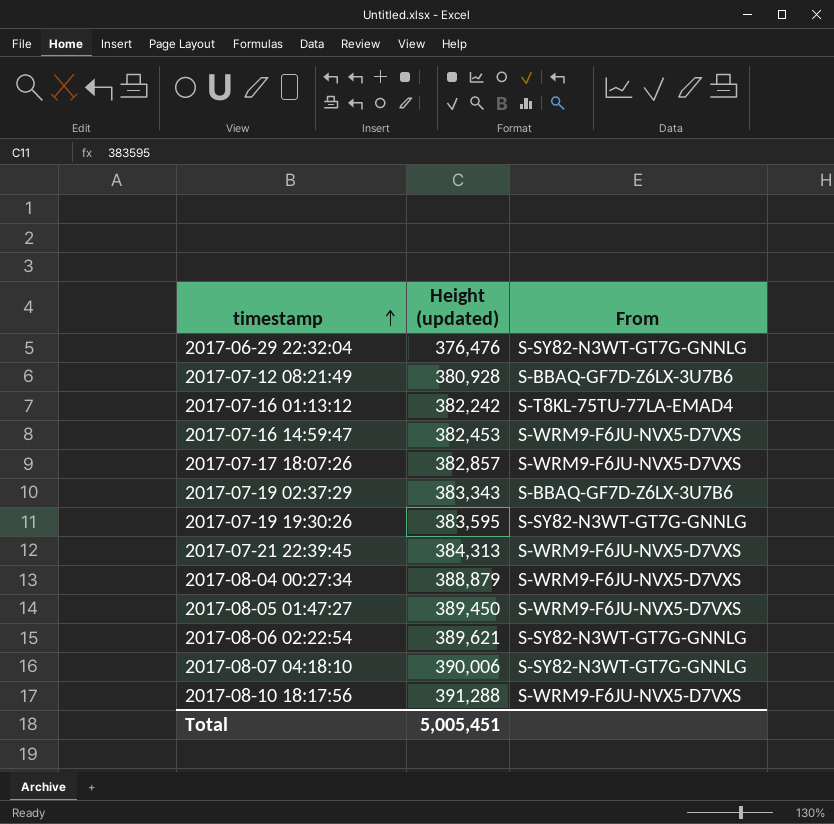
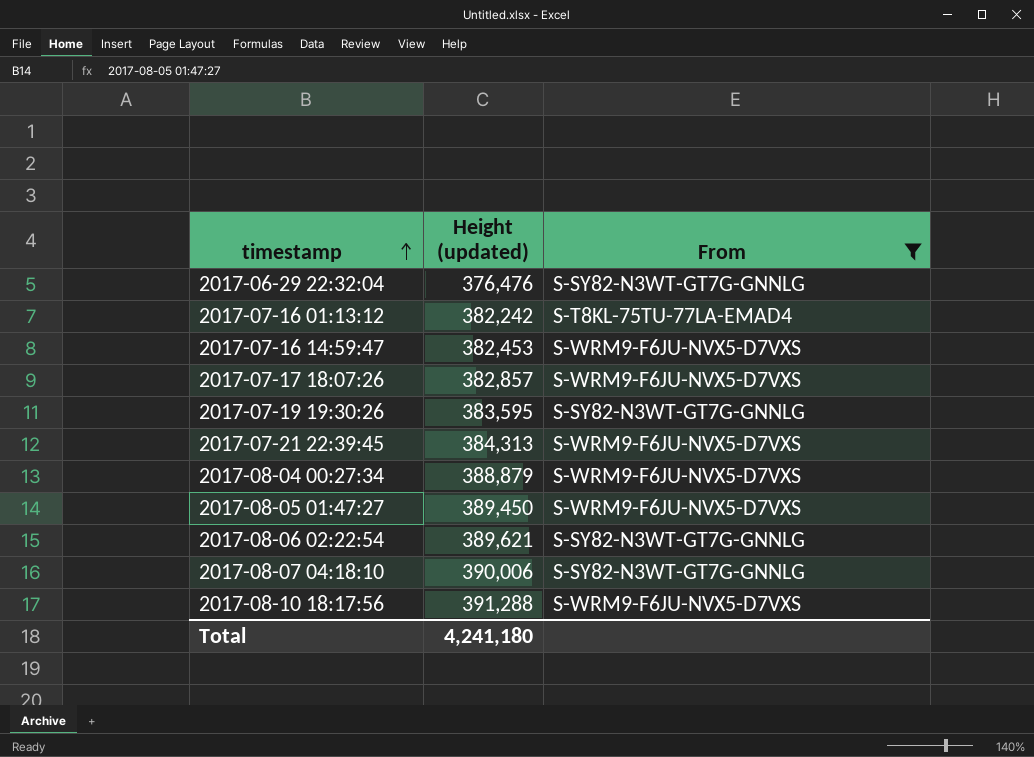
filter: none -> From != S-BBAQ-GF7D-Z6LX-3U7B6
Total | Height (updated): 5,005,451 -> 4,241,180

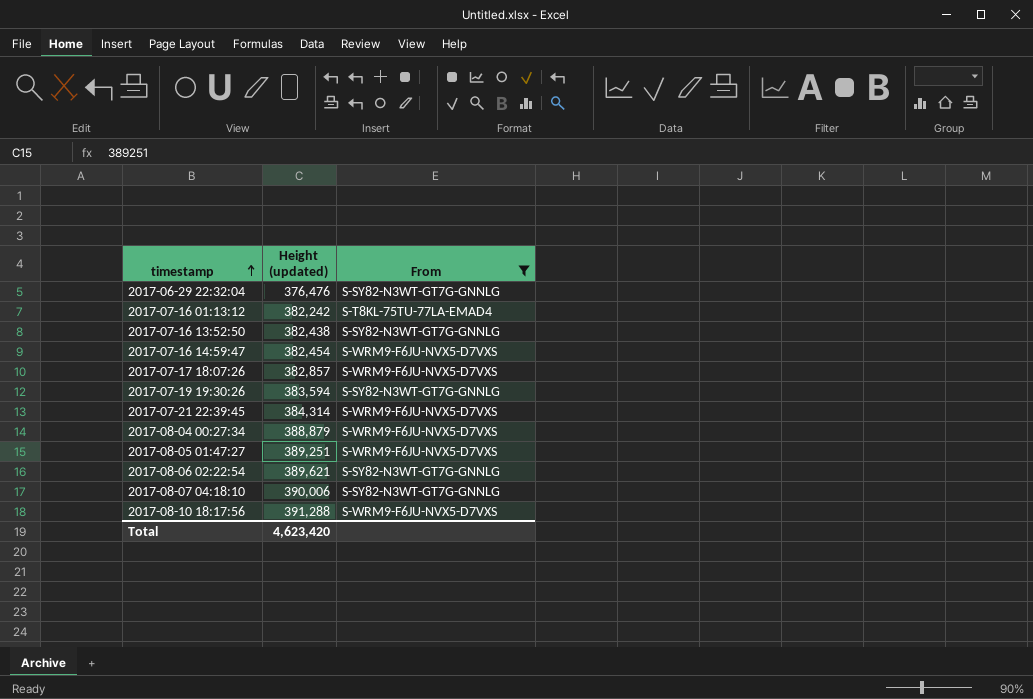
row 2017-07-16 13:52:50: none -> 382,438 | S-SY82-N3WT-GT7G-GNNLG
2017-07-16 14:59:47 | Height (updated): 382,453 -> 382,454
2017-07-19 19:30:26 | Height (updated): 383,595 -> 383,594
2017-07-21 22:39:45 | Height (updated): 384,313 -> 384,314
2017-08-05 01:47:27 | Height (updated): 389,450 -> 389,251
Total | Height (updated): 4,241,180 -> 4,623,420

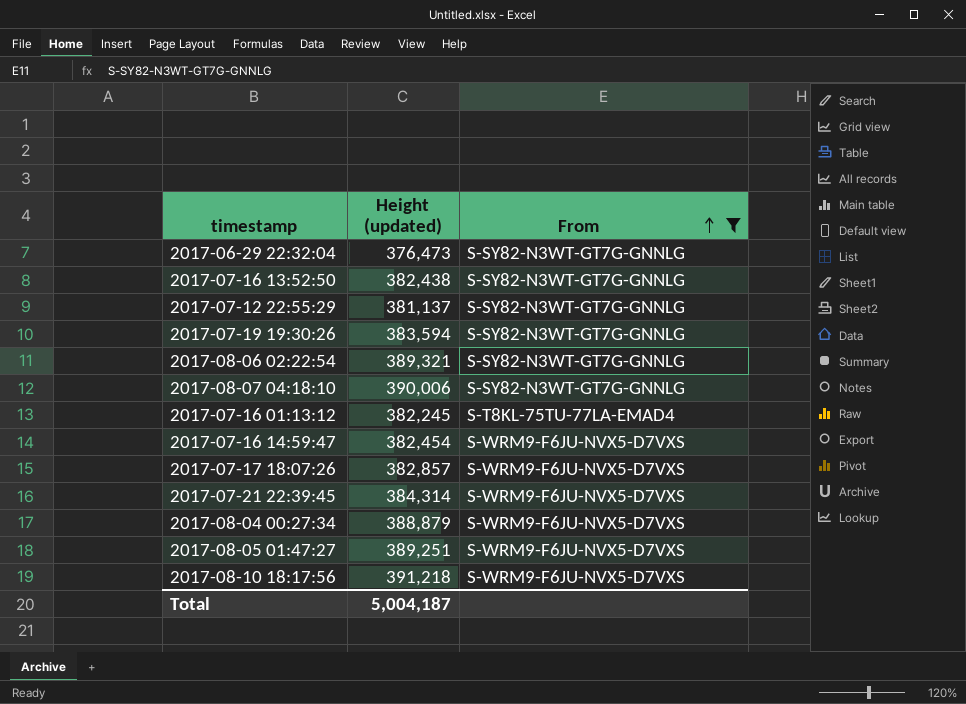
row order: timestamp ascending -> From ascending
2017-06-29 22:32:04 | Height (updated): 376,476 -> 376,473
row 2017-07-12 22:55:29: none -> 381,137 | S-SY82-N3WT-GT7G-GNNLG
2017-08-06 02:22:54 | Height (updated): 389,621 -> 389,321
2017-07-16 01:13:12 | Height (updated): 382,242 -> 382,245
2017-08-10 18:17:56 | Height (updated): 391,288 -> 391,218
Total | Height (updated): 4,623,420 -> 5,004,187

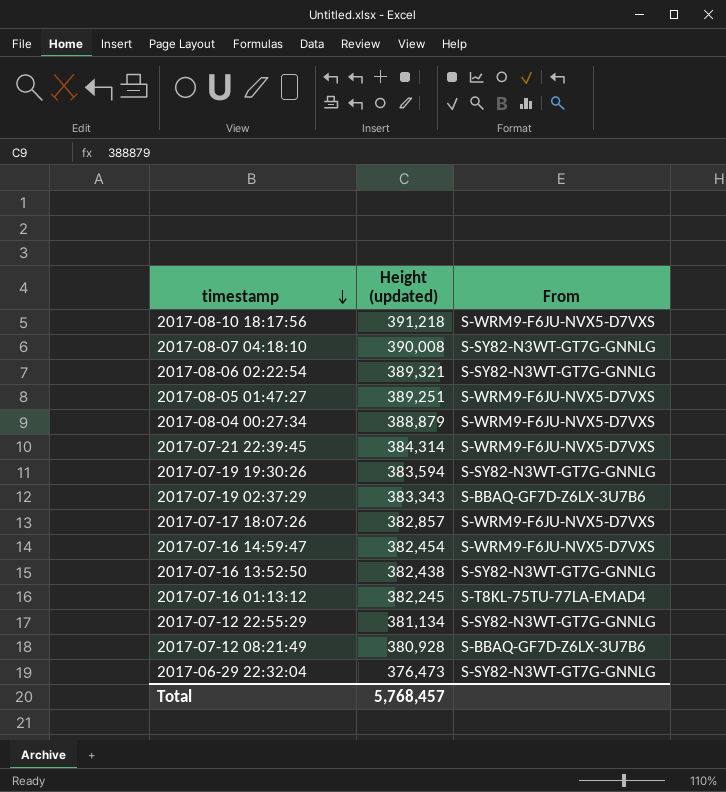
filter: From != S-BBAQ-GF7D-Z6LX-3U7B6 -> none
row order: From ascending -> timestamp descending
2017-08-07 04:18:10 | Height (updated): 390,006 -> 390,008
2017-07-12 22:55:29 | Height (updated): 381,137 -> 381,134
Total | Height (updated): 5,004,187 -> 5,768,457

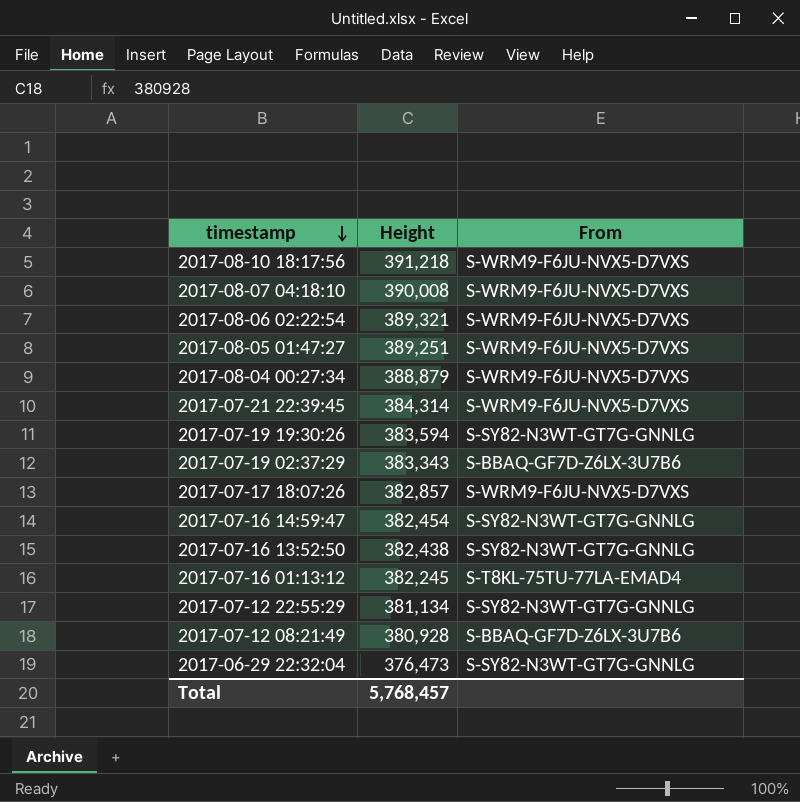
column name: Height (updated) -> Height
2017-08-07 04:18:10 | From: S-SY82-N3WT-GT7G-GNNLG -> S-WRM9-F6JU-NVX5-D7VXS
2017-08-06 02:22:54 | From: S-SY82-N3WT-GT7G-GNNLG -> S-WRM9-F6JU-NVX5-D7VXS
2017-07-16 14:59:47 | From: S-WRM9-F6JU-NVX5-D7VXS -> S-SY82-N3WT-GT7G-GNNLG

